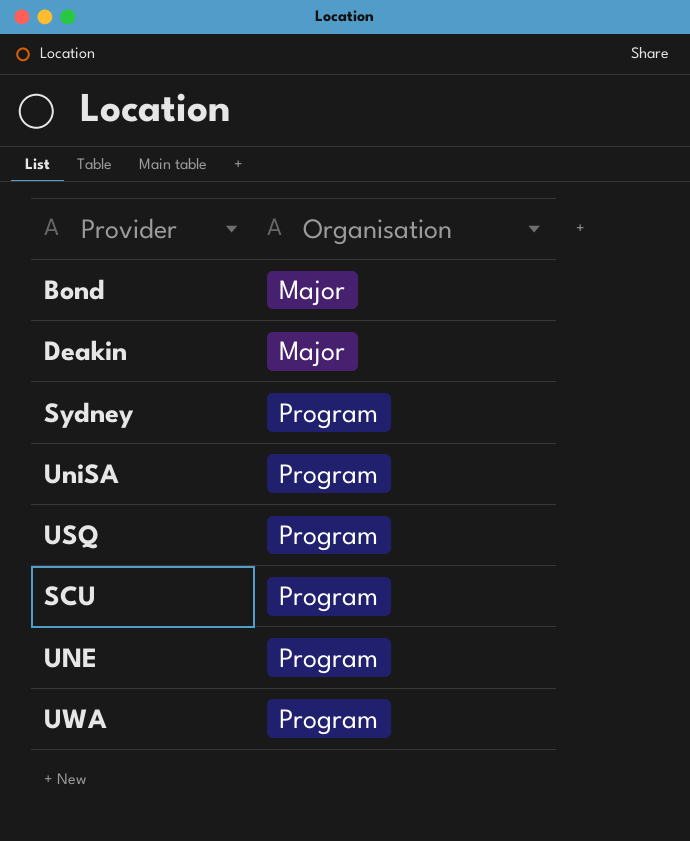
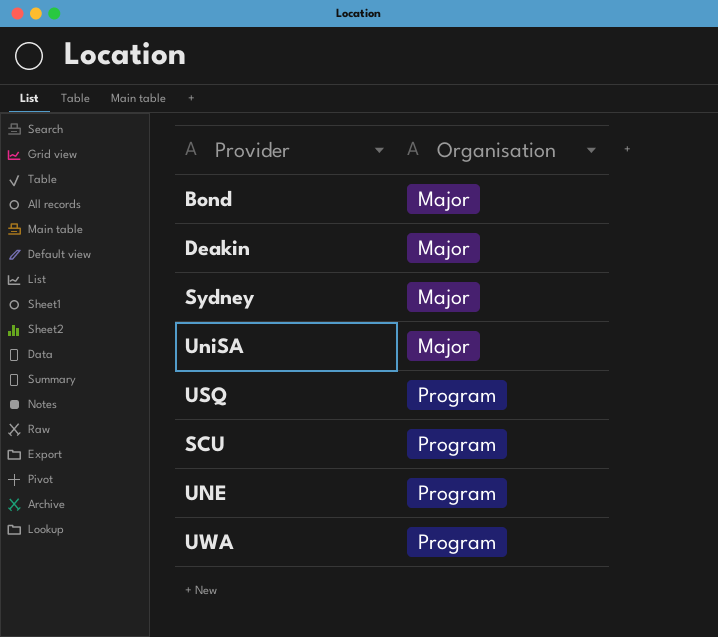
Sydney | Organisation: Program -> Major
UniSA | Organisation: Program -> Major

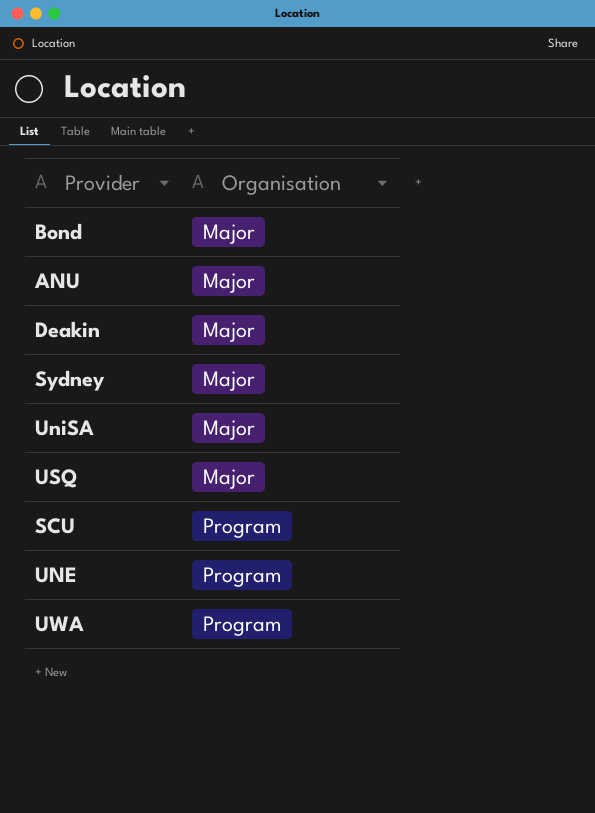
row ANU: none -> Major
USQ | Organisation: Program -> Major

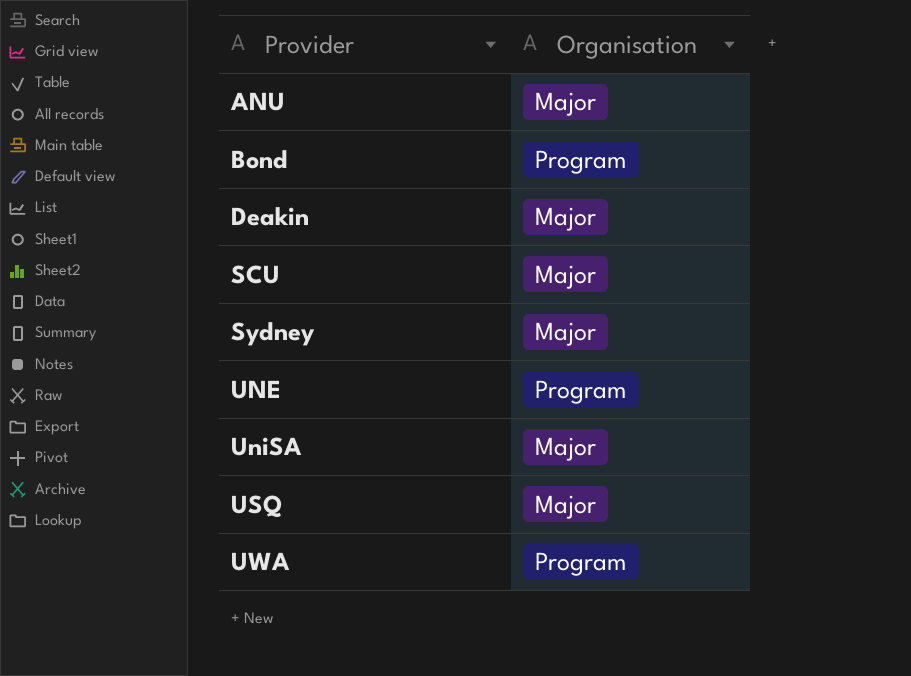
row order: Organisation ascending -> Provider ascending
Bond | Organisation: Major -> Program
SCU | Organisation: Program -> Major

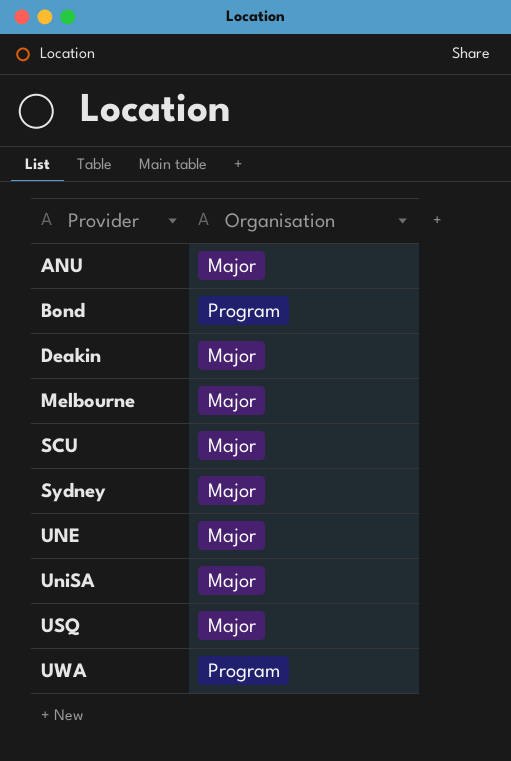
row Melbourne: none -> Major
UNE | Organisation: Program -> Major

